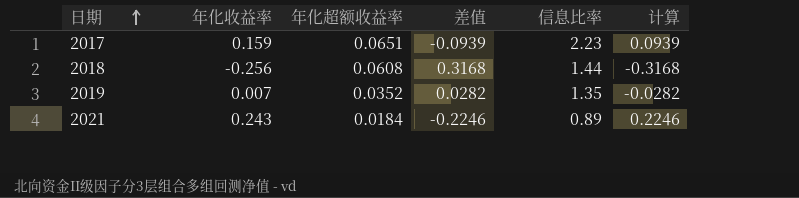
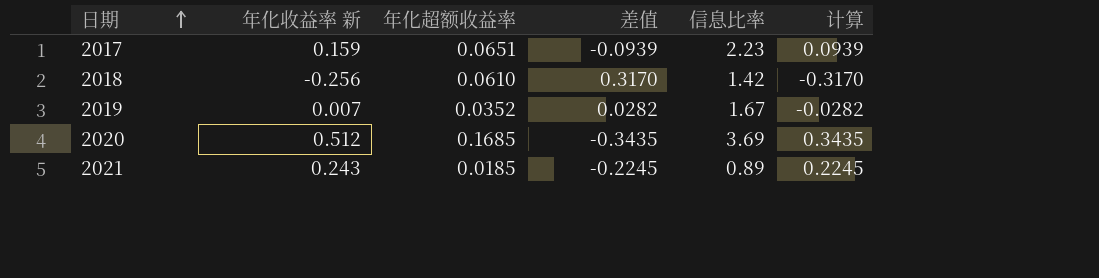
column name: 年化收益率 -> 年化收益率 新
2018 | 年化超额收益率: 0.0608 -> 0.0610
2018 | 差值: 0.3168 -> 0.3170
2018 | 信息比率: 1.44 -> 1.42
2018 | 计算: -0.3168 -> -0.3170
2019 | 信息比率: 1.35 -> 1.67
row 2020: none -> 0.512 | 0.1685 | -0.3435 | 3.69 | 0.3435
2021 | 年化超额收益率: 0.0184 -> 0.0185
2021 | 差值: -0.2246 -> -0.2245
2021 | 计算: 0.2246 -> 0.2245

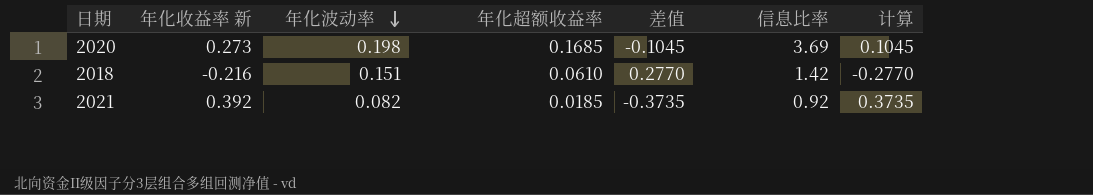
row order: 日期 ascending -> 年化波动率 descending
column 年化波动率 | position: none -> 3
row 2017: 0.159 | 0.0651 | -0.0939 | 2.23 | 0.0939 -> none
row 2019: 0.007 | 0.0352 | 0.0282 | 1.67 | -0.0282 -> none
2020 | 年化收益率 新: 0.512 -> 0.273
2020 | 差值: -0.3435 -> -0.1045
2020 | 计算: 0.3435 -> 0.1045
2018 | 年化收益率 新: -0.256 -> -0.216
2018 | 差值: 0.3170 -> 0.2770
2018 | 计算: -0.3170 -> -0.2770
2021 | 年化收益率 新: 0.243 -> 0.392
2021 | 差值: -0.2245 -> -0.3735
2021 | 信息比率: 0.89 -> 0.92
2021 | 计算: 0.2245 -> 0.3735

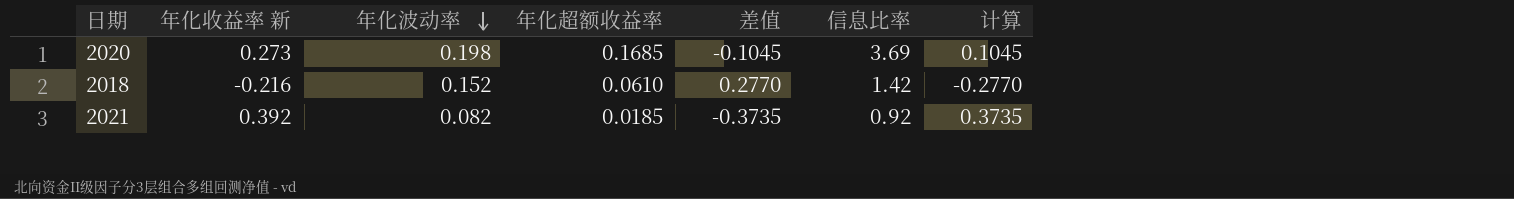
2018 | 年化波动率: 0.151 -> 0.152

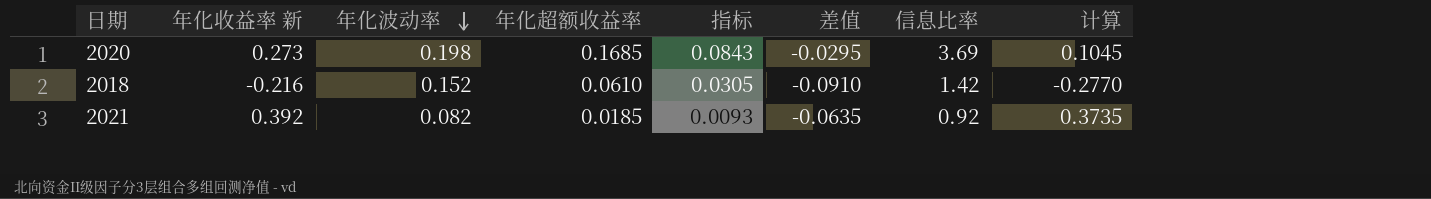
column 指标 | formula: none -> [年化超额收益率] * 0.5
column 差值 | formula: [年化超额收益率] - [年化收益率 新] -> [年化超额收益率] - [年化波动率]

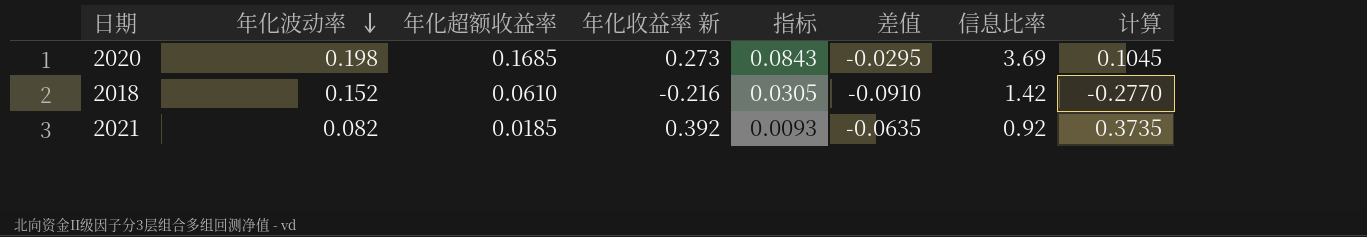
column 年化收益率 新 | position: 2 -> 4

